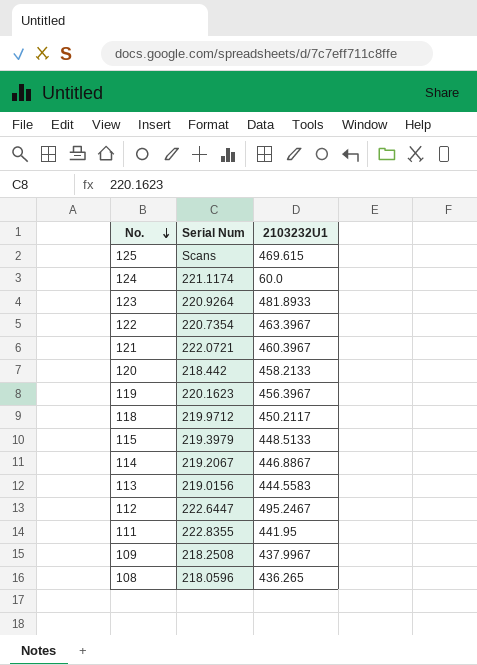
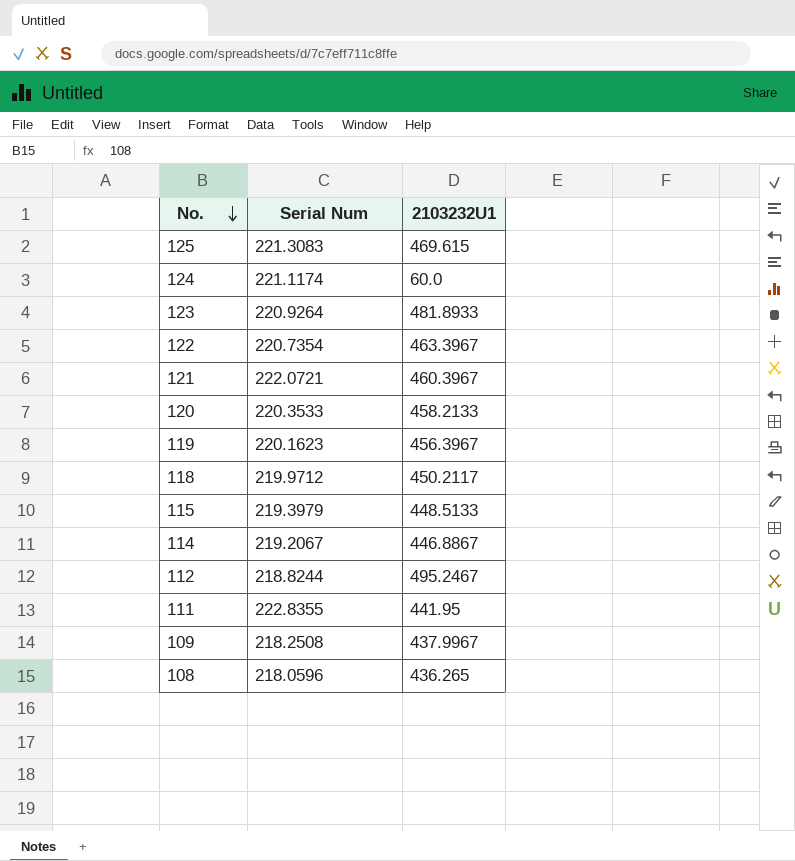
row 113: 219.0156 | 444.5583 -> none
125 | Serial Num: Scans -> 221.3083
120 | Serial Num: 218.442 -> 220.3533
112 | Serial Num: 222.6447 -> 218.8244

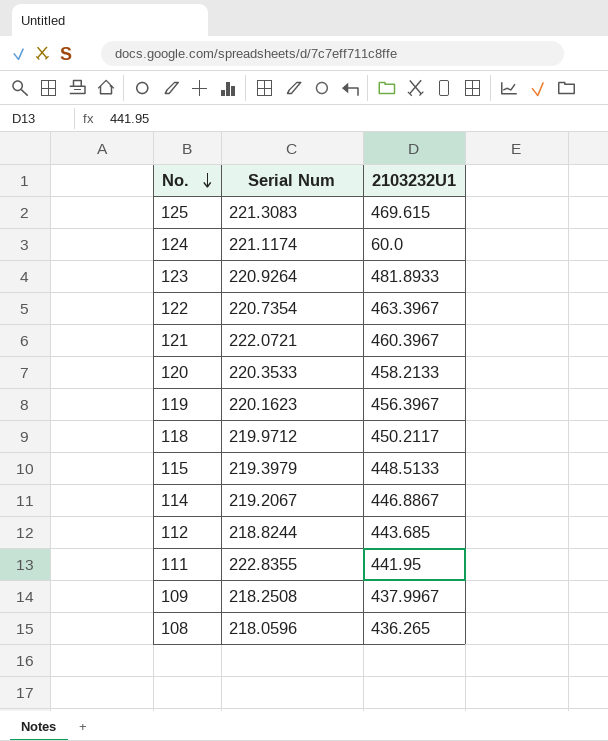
112 | 2103232U1: 495.2467 -> 443.685

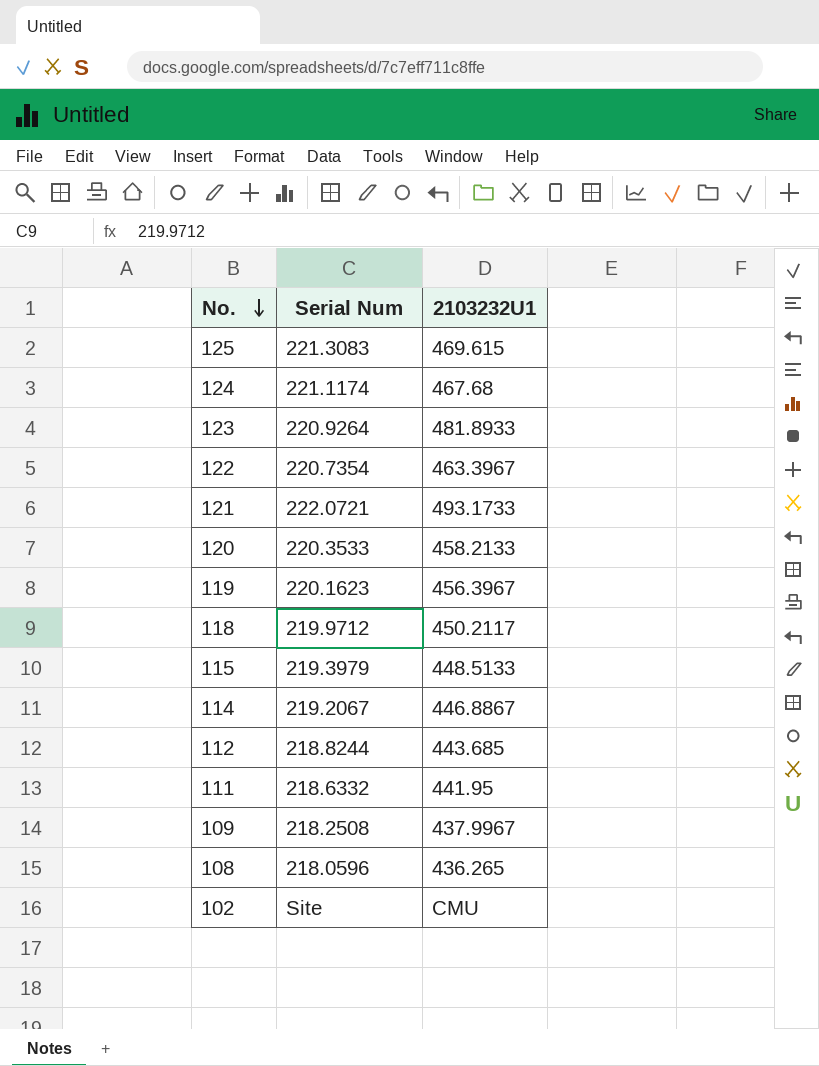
124 | 2103232U1: 60.0 -> 467.68
121 | 2103232U1: 460.3967 -> 493.1733
111 | Serial Num: 222.8355 -> 218.6332
row 102: none -> Site | CMU

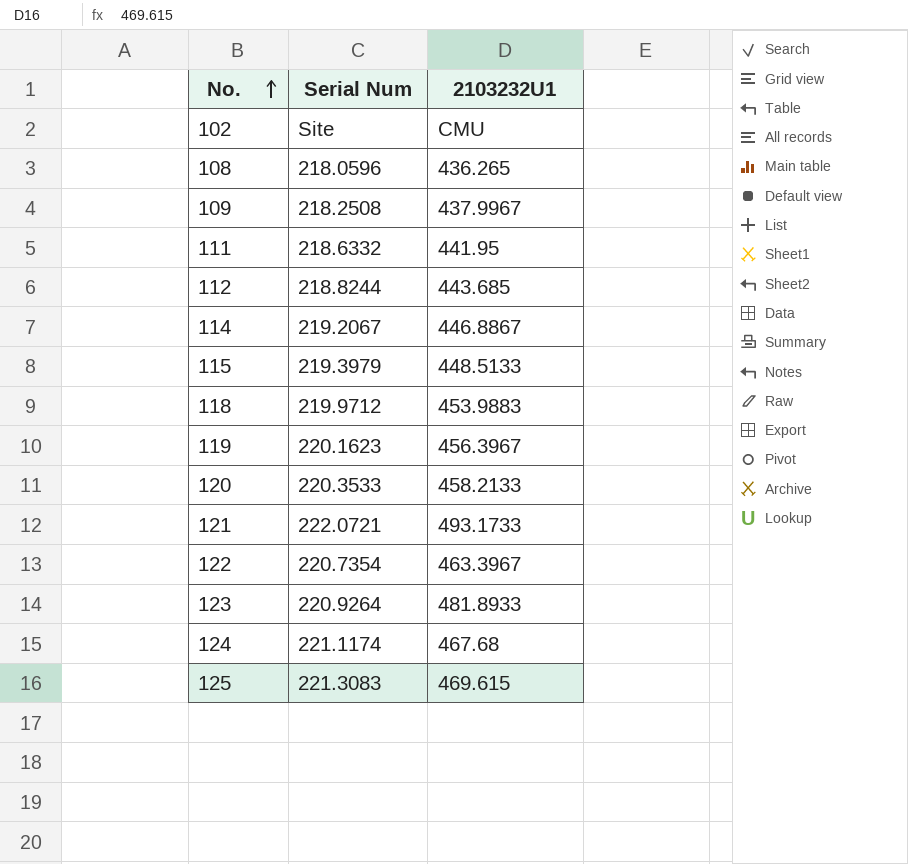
row order: No. descending -> No. ascending
118 | 2103232U1: 450.2117 -> 453.9883

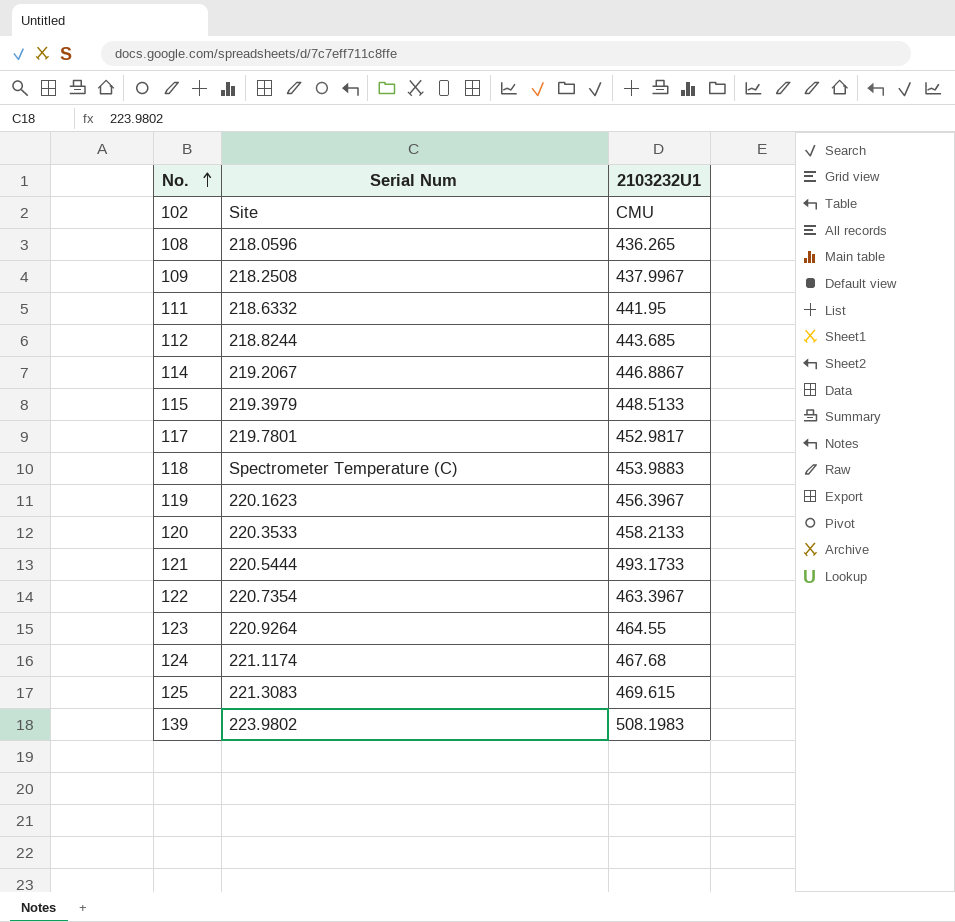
row 117: none -> 219.7801 | 452.9817
118 | Serial Num: 219.9712 -> Spectrometer Temperature (C)
121 | Serial Num: 222.0721 -> 220.5444
123 | 2103232U1: 481.8933 -> 464.55
row 139: none -> 223.9802 | 508.1983

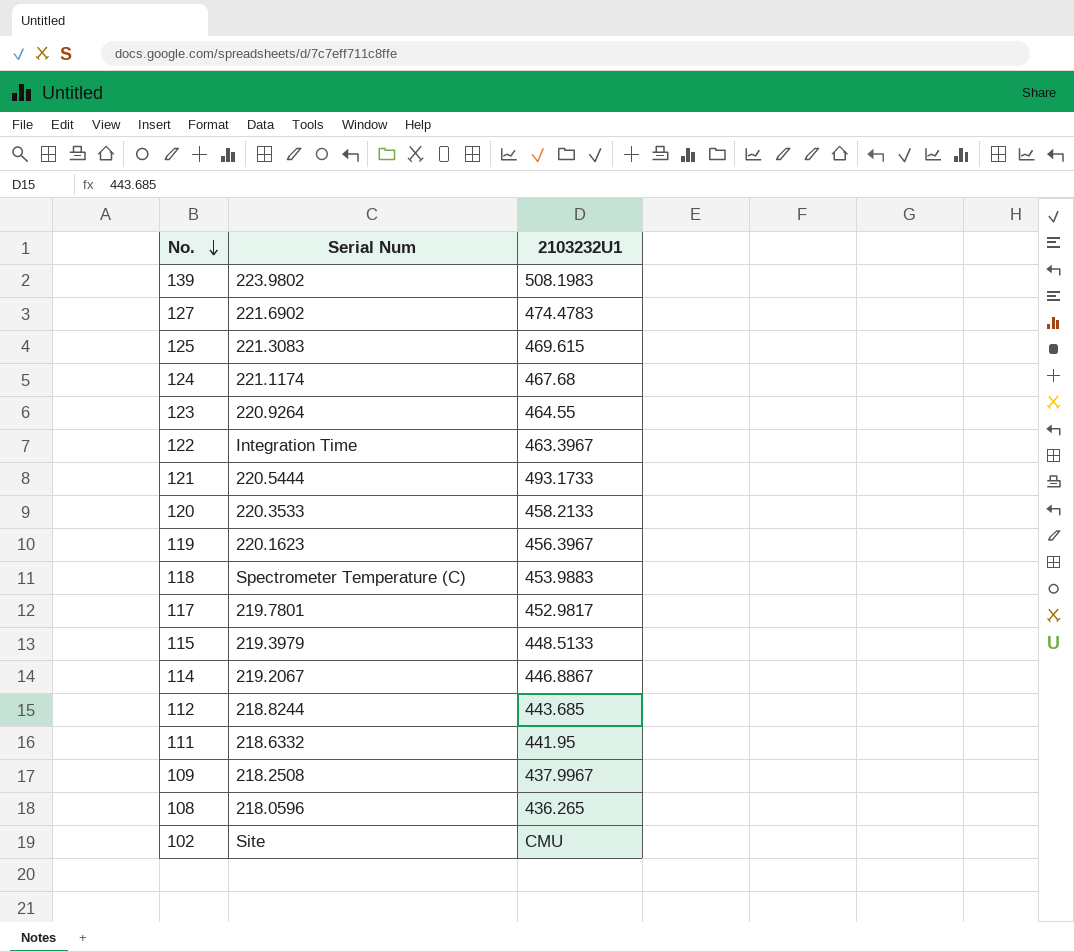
row order: No. ascending -> No. descending
row 127: none -> 221.6902 | 474.4783
122 | Serial Num: 220.7354 -> Integration Time

